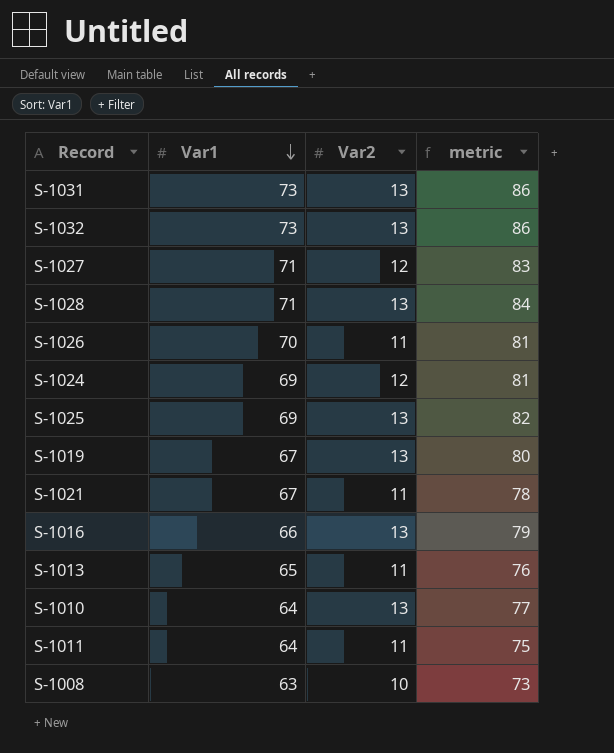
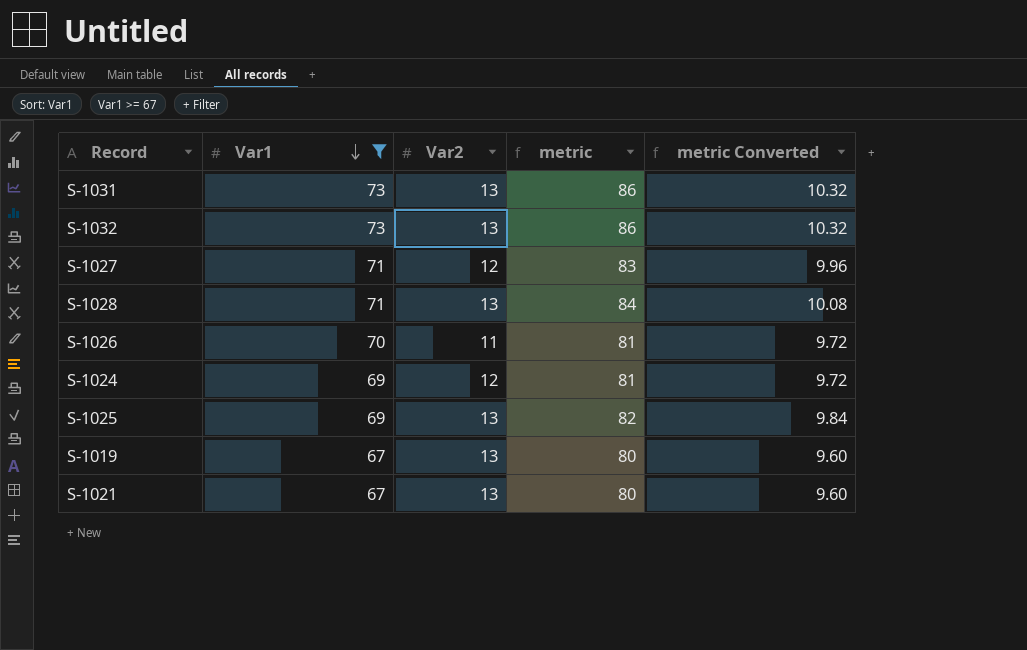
filter: none -> Var1 >= 67
column metric Converted | formula: none -> [metric] * 0.12
S-1021 | Var2: 11 -> 13
S-1021 | metric: 78 -> 80

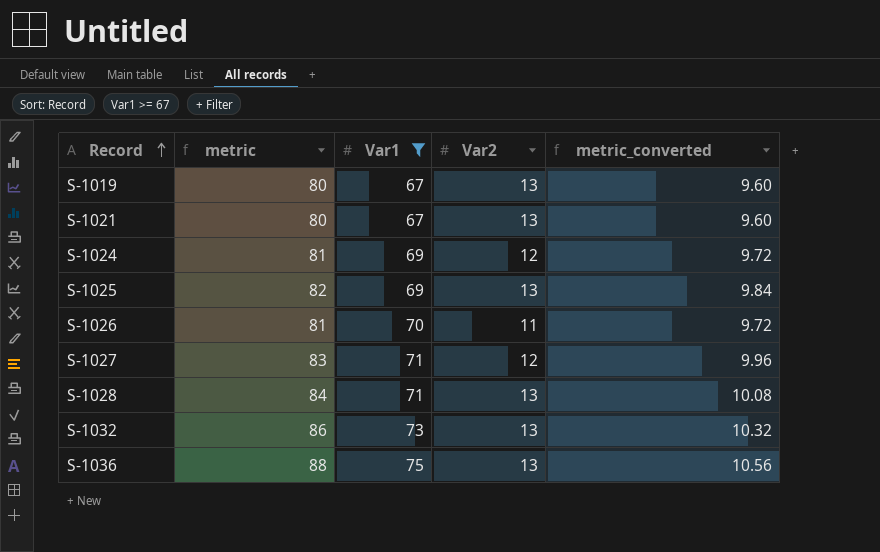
row order: Var1 descending -> Record ascending
column metric | position: 4 -> 2
column name: metric Converted -> metric_converted
row S-1031: 73 | 13 | 86 | 10.32 -> none
row S-1036: none -> 88 | 75 | 13 | 10.56

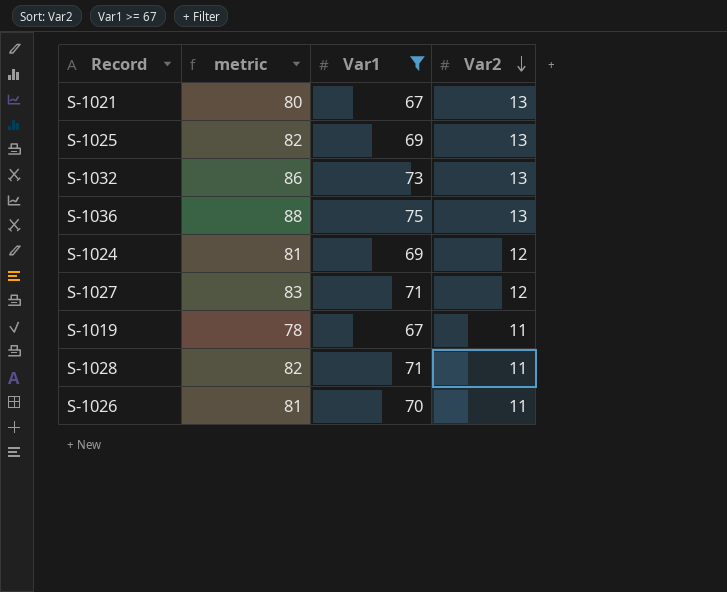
row order: Record ascending -> Var2 descending
column metric_converted | formula: [metric] * 0.12 -> none
S-1019 | metric: 80 -> 78
S-1019 | Var2: 13 -> 11
S-1028 | metric: 84 -> 82
S-1028 | Var2: 13 -> 11

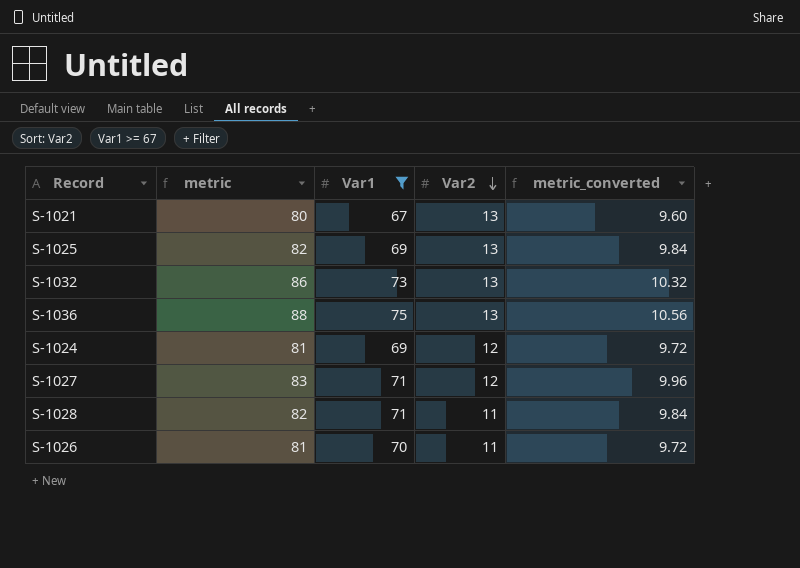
column metric_converted | formula: none -> [metric] * 0.12
row S-1019: 78 | 67 | 11 -> none

